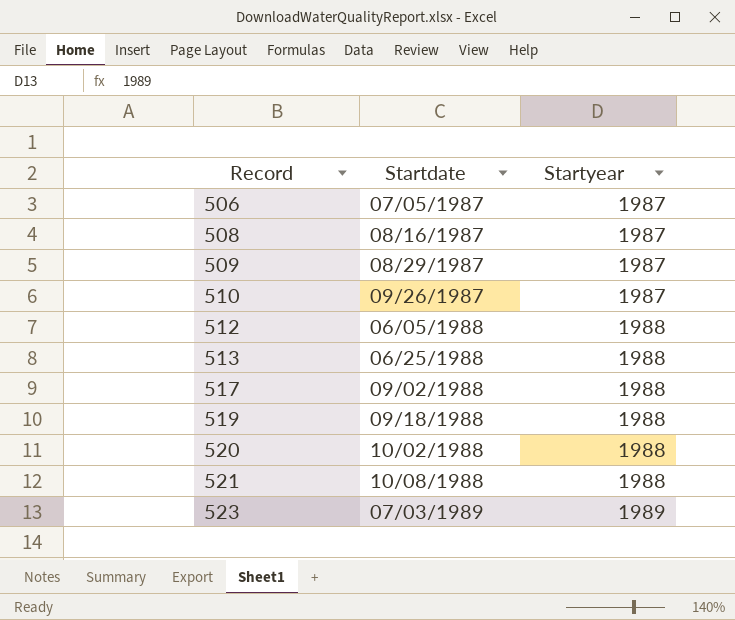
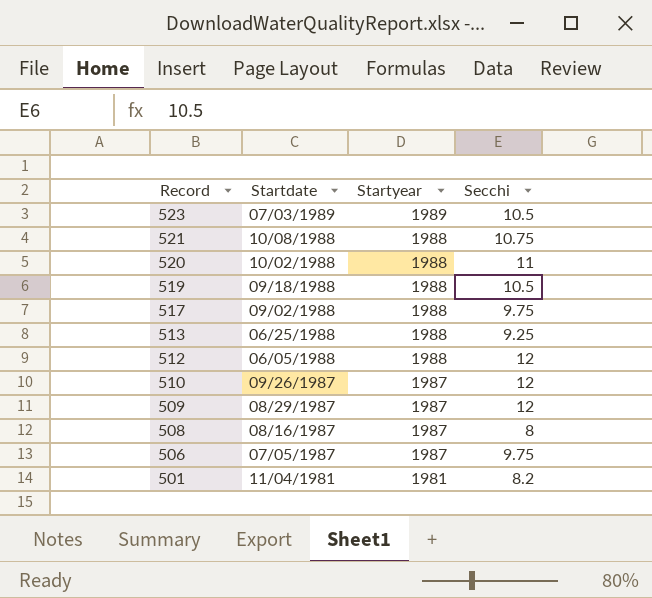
row order: Record ascending -> Record descending
column Secchi | position: none -> 4
row 501: none -> 11/04/1981 | 1981 | 8.2

